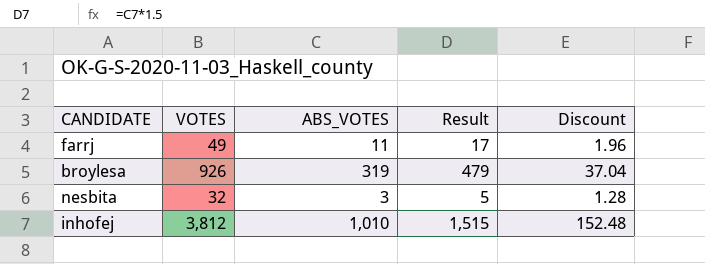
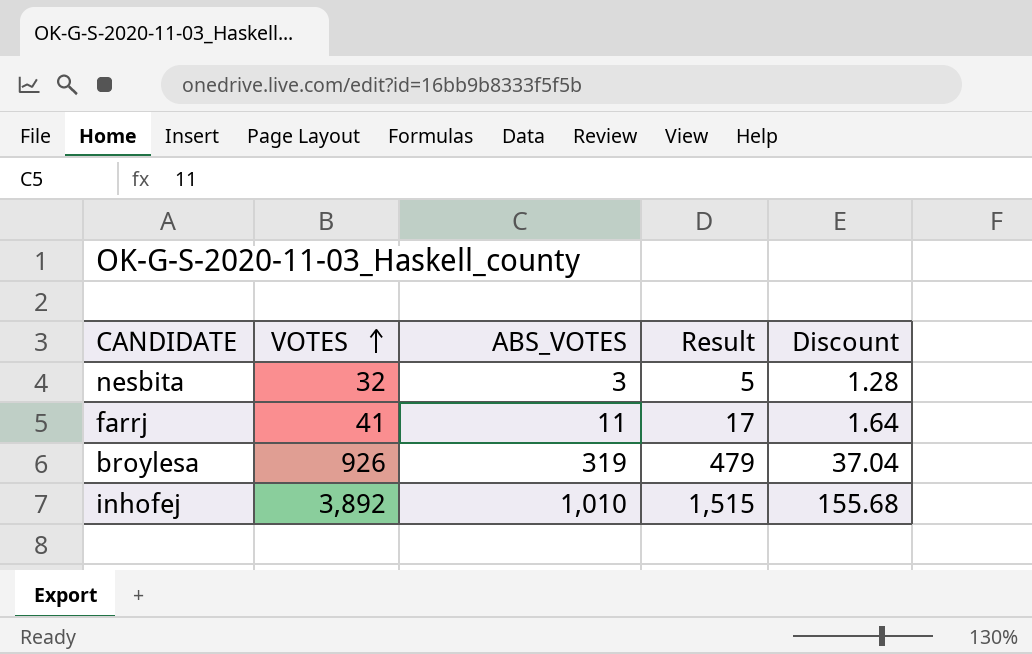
row order: none -> VOTES ascending
farrj | VOTES: 49 -> 41
farrj | Discount: 1.96 -> 1.64
inhofej | VOTES: 3,812 -> 3,892
inhofej | Discount: 152.48 -> 155.68

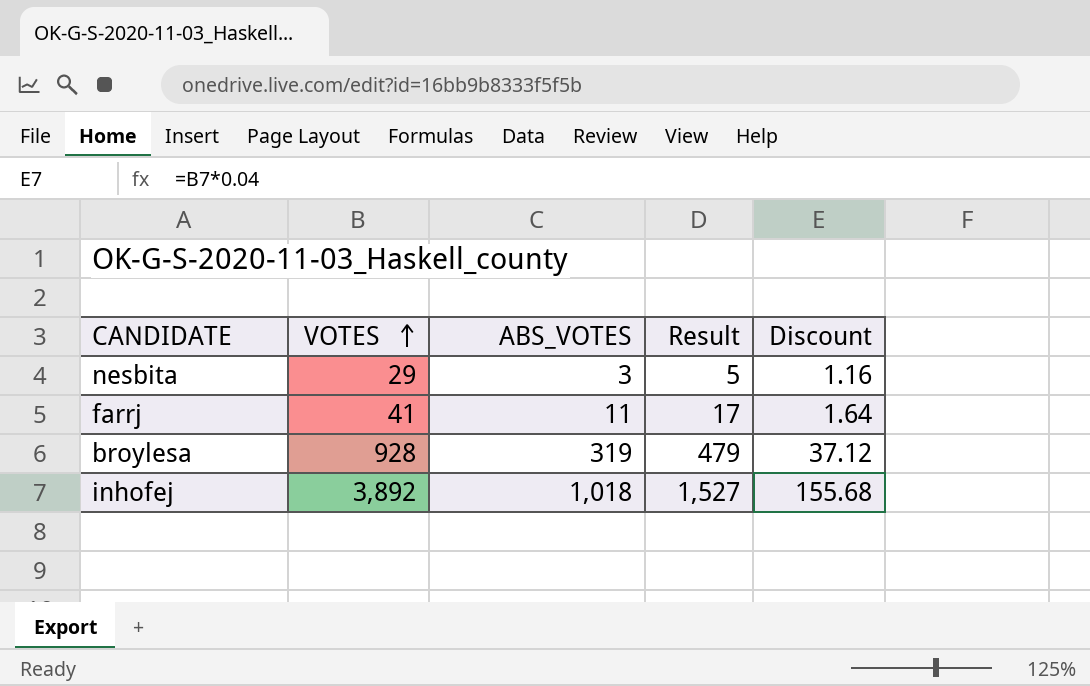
nesbita | VOTES: 32 -> 29
nesbita | Discount: 1.28 -> 1.16
broylesa | VOTES: 926 -> 928
broylesa | Discount: 37.04 -> 37.12
inhofej | ABS_VOTES: 1,010 -> 1,018
inhofej | Result: 1,515 -> 1,527

